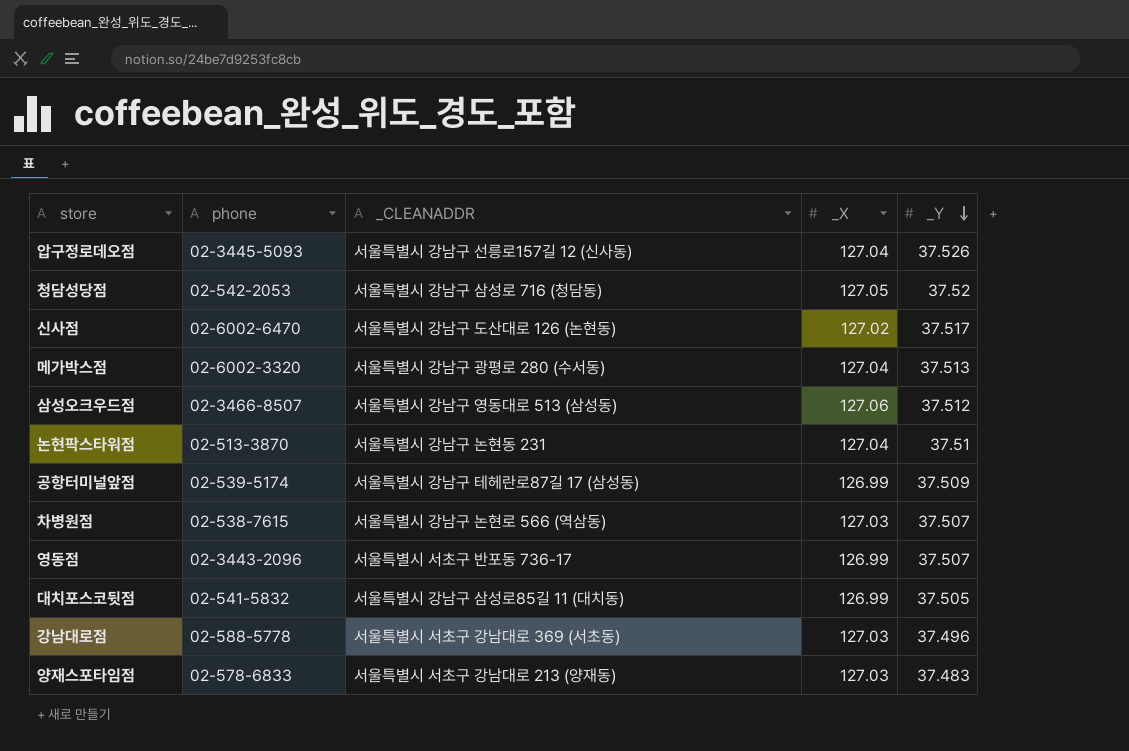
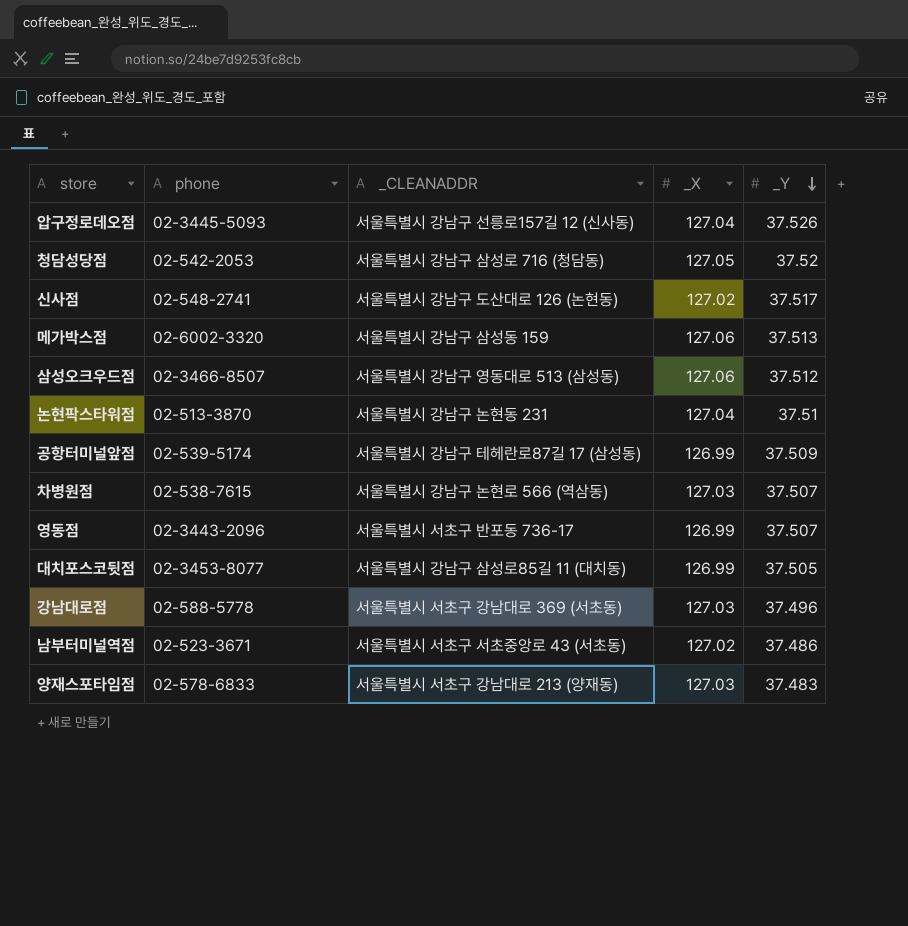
신사점 | phone: 02-6002-6470 -> 02-548-2741
메가박스점 | _CLEANADDR: 서울특별시 강남구 광평로 280 (수서동) -> 서울특별시 강남구 삼성동 159
메가박스점 | _X: 127.04 -> 127.06
대치포스코뒷점 | phone: 02-541-5832 -> 02-3453-8077
row 남부터미널역점: none -> 02-523-3671 | 서울특별시 서초구 서초중앙로 43 (서초동) | 127.02 | 37.486

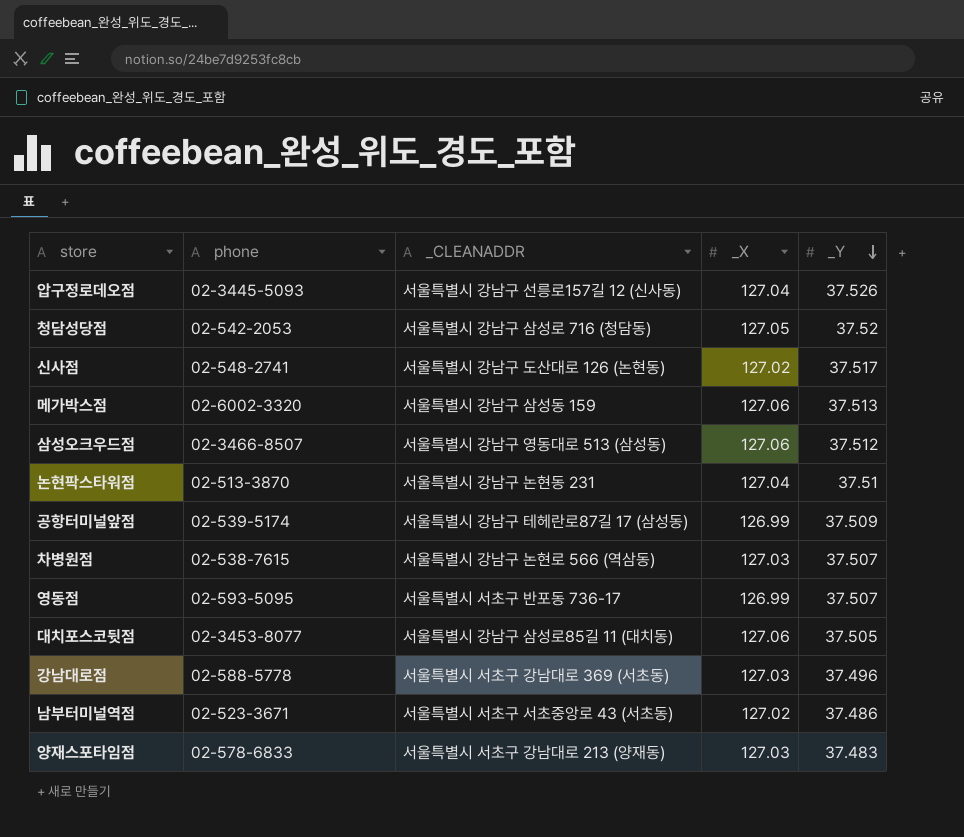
영동점 | phone: 02-3443-2096 -> 02-593-5095
대치포스코뒷점 | _X: 126.99 -> 127.06

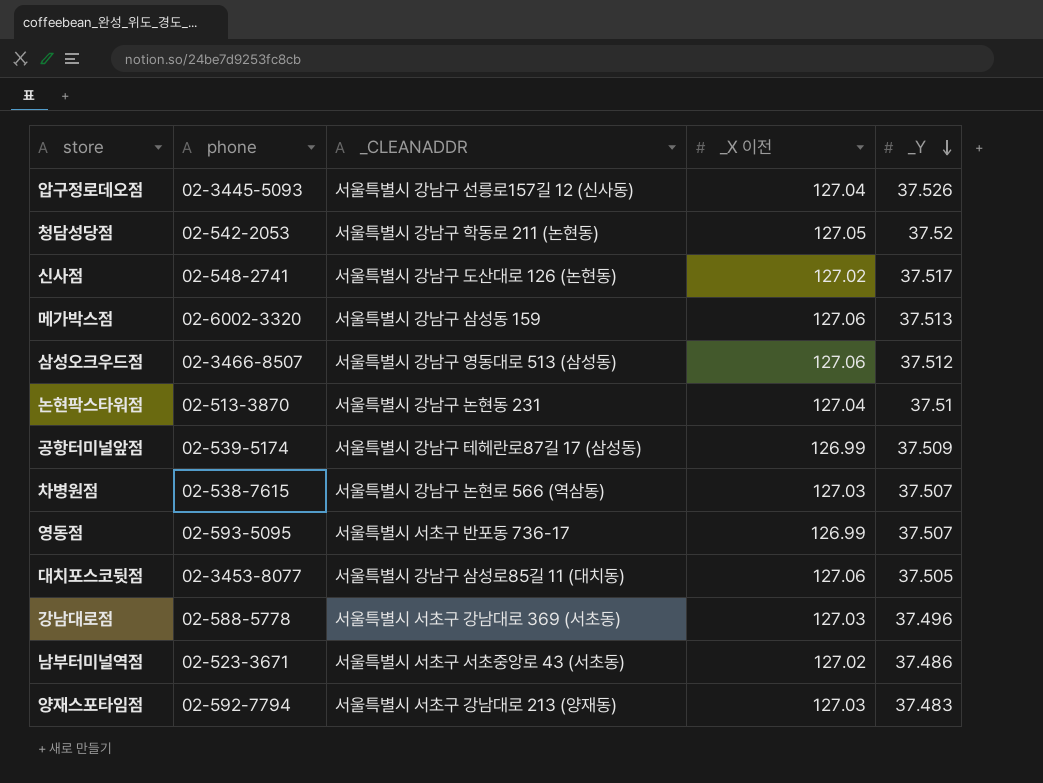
column name: _X -> _X 이전
청담성당점 | _CLEANADDR: 서울특별시 강남구 삼성로 716 (청담동) -> 서울특별시 강남구 학동로 211 (논현동)
양재스포타임점 | phone: 02-578-6833 -> 02-592-7794

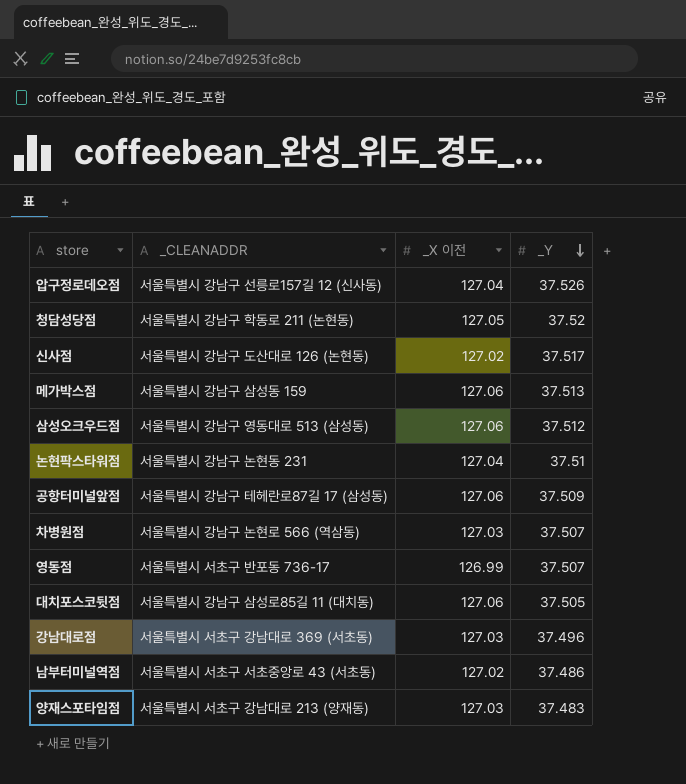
column phone | position: 2 -> none
공항터미널앞점 | _X 이전: 126.99 -> 127.06

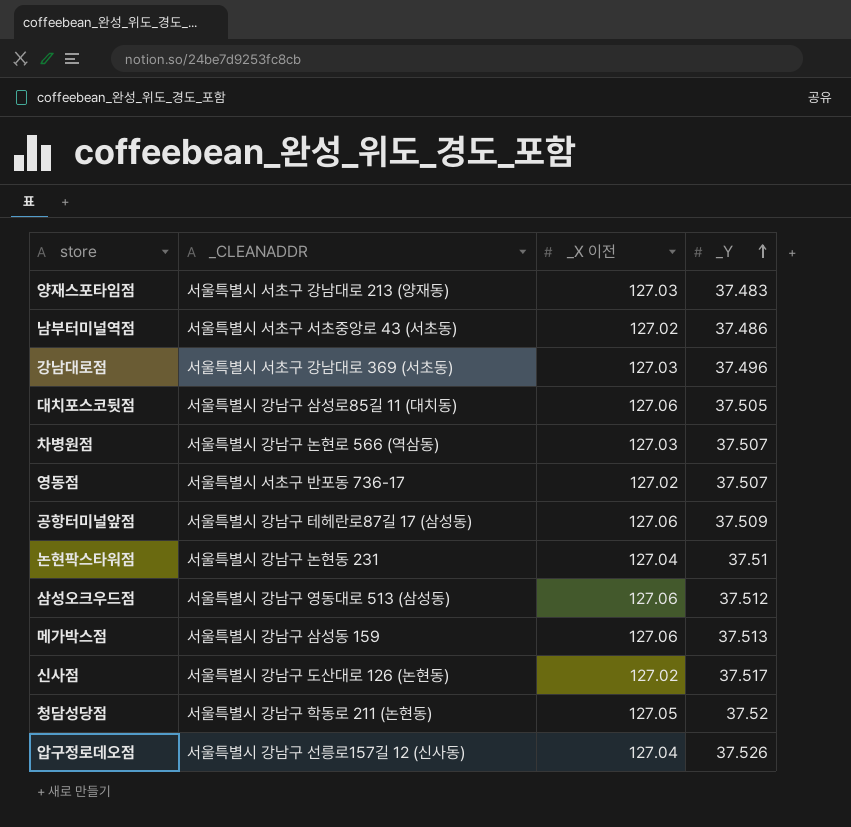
row order: _Y descending -> _Y ascending
영동점 | _X 이전: 126.99 -> 127.02

